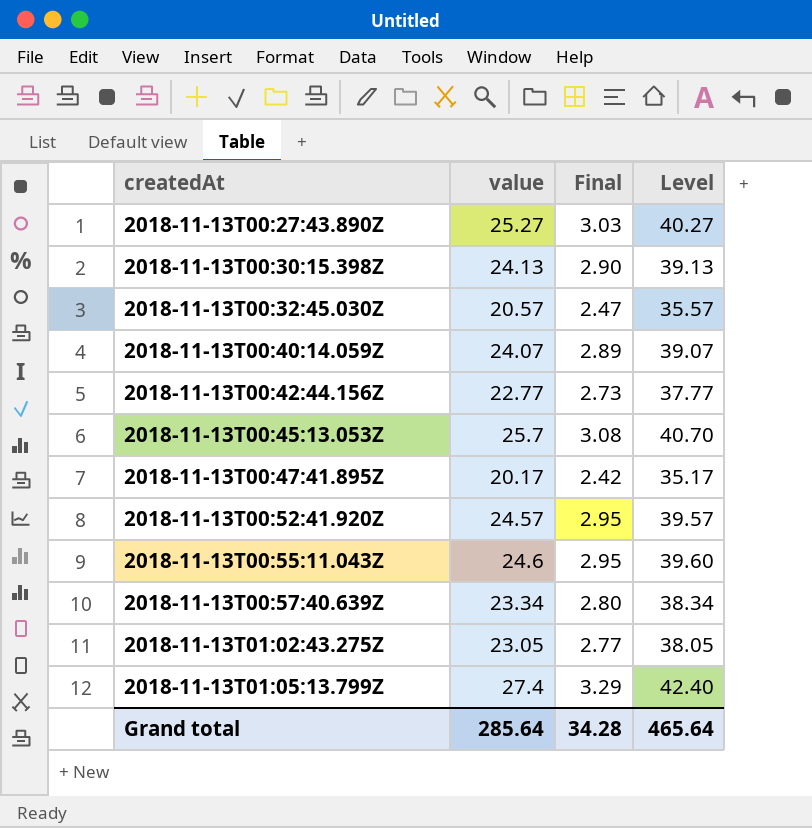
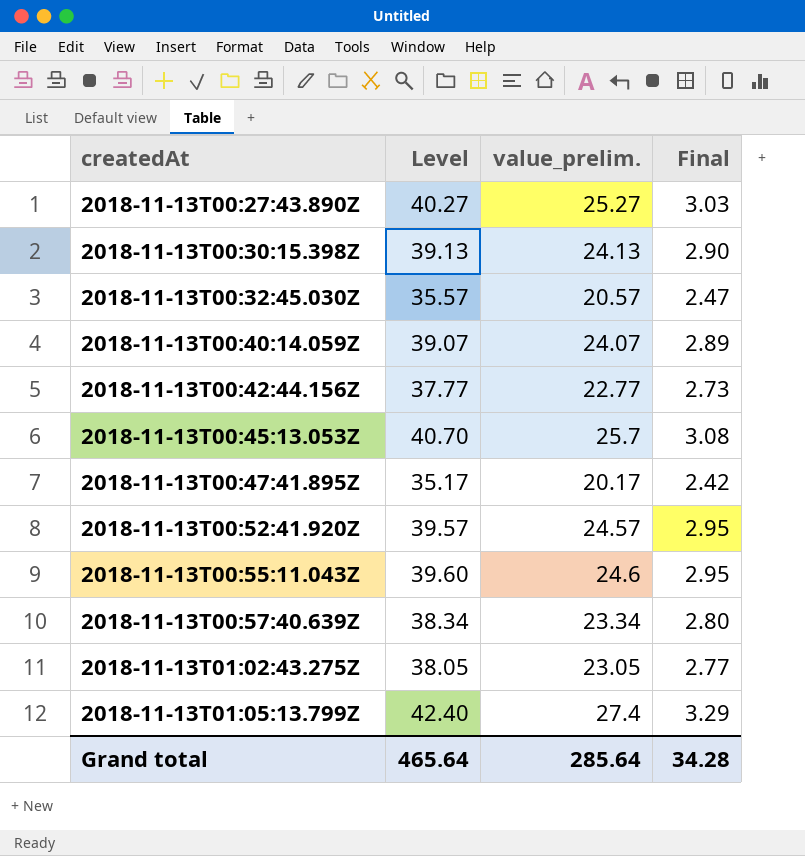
column Level | position: 4 -> 2
column name: value -> value_prelim.

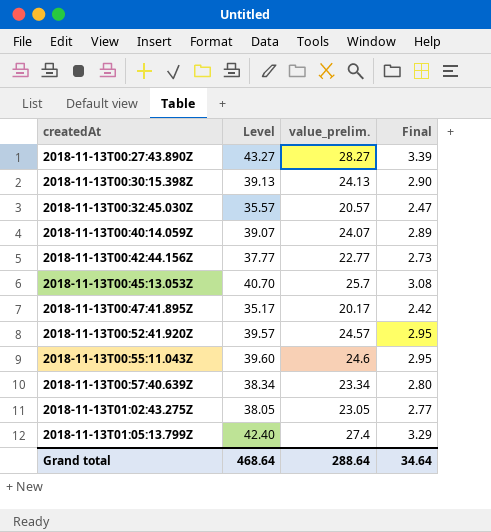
2018-11-13T00:27:43.890Z | Level: 40.27 -> 43.27
2018-11-13T00:27:43.890Z | value_prelim.: 25.27 -> 28.27
2018-11-13T00:27:43.890Z | Final: 3.03 -> 3.39
Grand total | Level: 465.64 -> 468.64
Grand total | value_prelim.: 285.64 -> 288.64
Grand total | Final: 34.28 -> 34.64

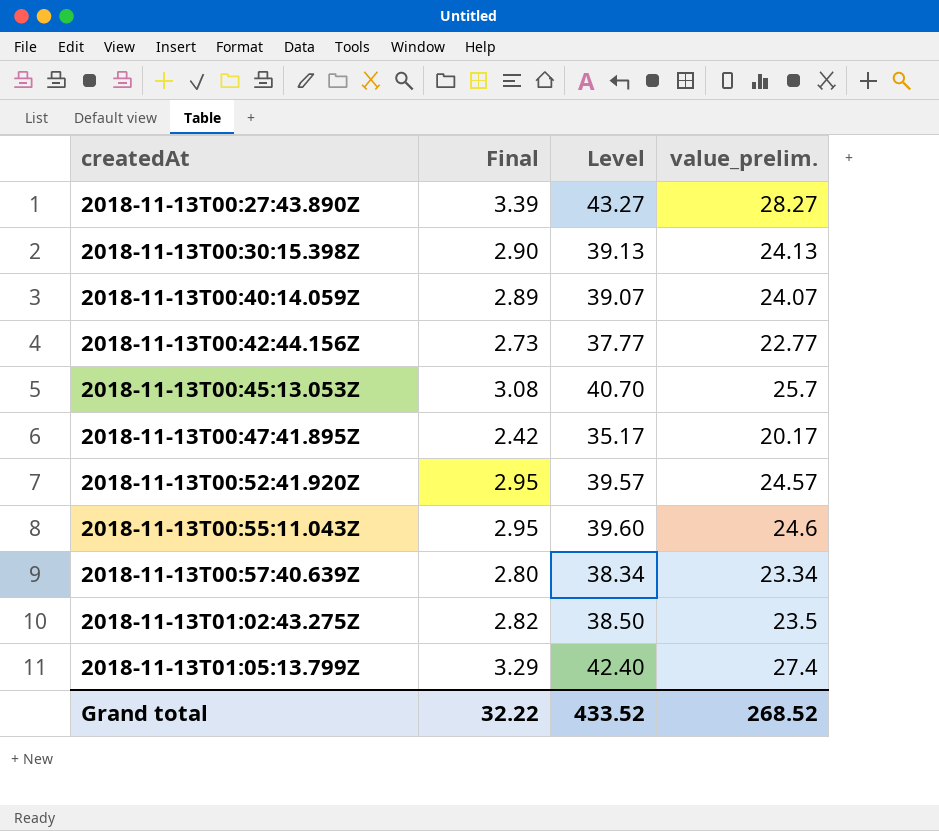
column Final | position: 4 -> 2
row 2018-11-13T00:32:45.030Z: 35.57 | 20.57 | 2.47 -> none
2018-11-13T01:02:43.275Z | Final: 2.77 -> 2.82
2018-11-13T01:02:43.275Z | Level: 38.05 -> 38.50
2018-11-13T01:02:43.275Z | value_prelim.: 23.05 -> 23.5
Grand total | Final: 34.64 -> 32.22
Grand total | Level: 468.64 -> 433.52
Grand total | value_prelim.: 288.64 -> 268.52

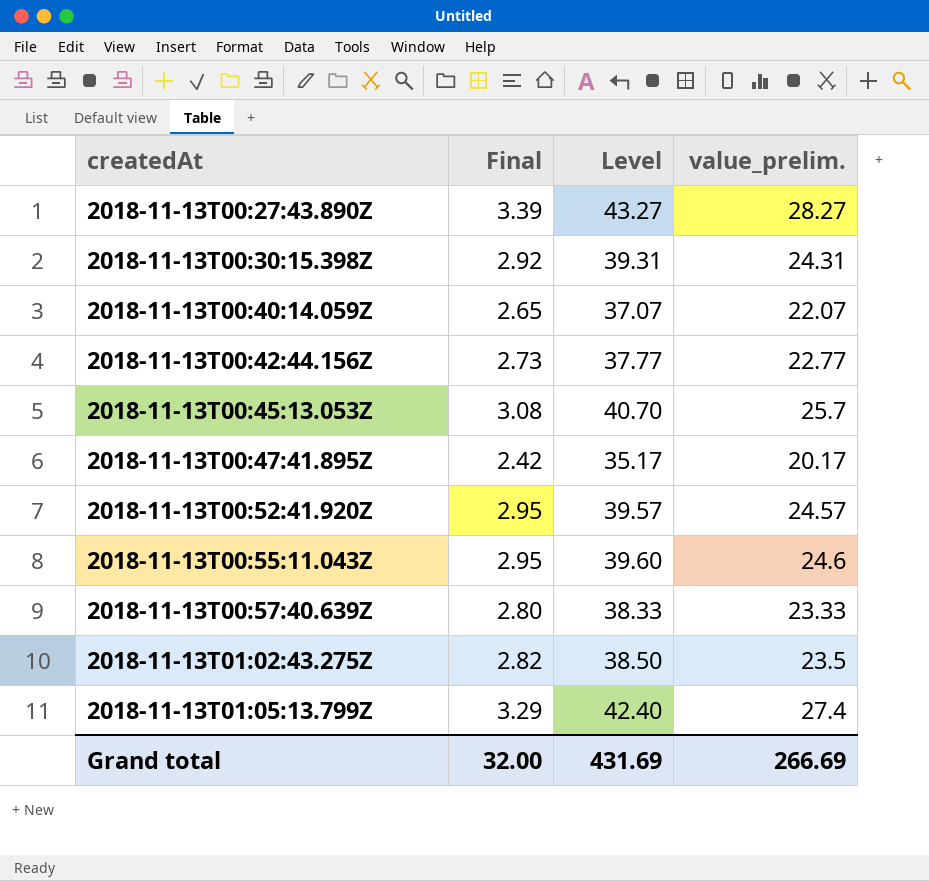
2018-11-13T00:30:15.398Z | Final: 2.90 -> 2.92
2018-11-13T00:30:15.398Z | Level: 39.13 -> 39.31
2018-11-13T00:30:15.398Z | value_prelim.: 24.13 -> 24.31
2018-11-13T00:40:14.059Z | Final: 2.89 -> 2.65
2018-11-13T00:40:14.059Z | Level: 39.07 -> 37.07
2018-11-13T00:40:14.059Z | value_prelim.: 24.07 -> 22.07
2018-11-13T00:57:40.639Z | Level: 38.34 -> 38.33
2018-11-13T00:57:40.639Z | value_prelim.: 23.34 -> 23.33
Grand total | Final: 32.22 -> 32.00
Grand total | Level: 433.52 -> 431.69
Grand total | value_prelim.: 268.52 -> 266.69

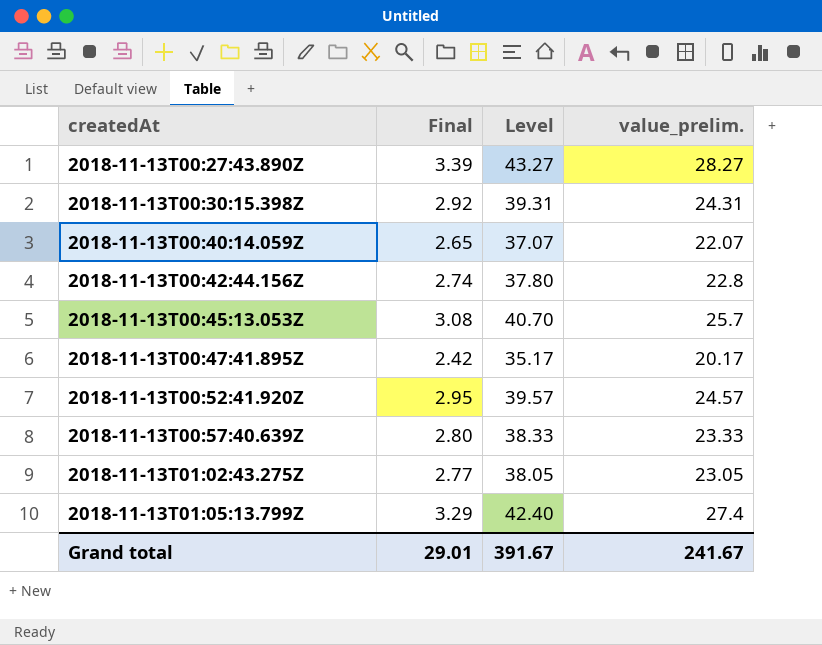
row 2018-11-13T00:55:11.043Z: 2.95 | 39.60 | 24.6 -> none
2018-11-13T00:42:44.156Z | Final: 2.73 -> 2.74
2018-11-13T00:42:44.156Z | Level: 37.77 -> 37.80
2018-11-13T00:42:44.156Z | value_prelim.: 22.77 -> 22.8
2018-11-13T01:02:43.275Z | Final: 2.82 -> 2.77
2018-11-13T01:02:43.275Z | Level: 38.50 -> 38.05
2018-11-13T01:02:43.275Z | value_prelim.: 23.5 -> 23.05
Grand total | Final: 32.00 -> 29.01
Grand total | Level: 431.69 -> 391.67
Grand total | value_prelim.: 266.69 -> 241.67

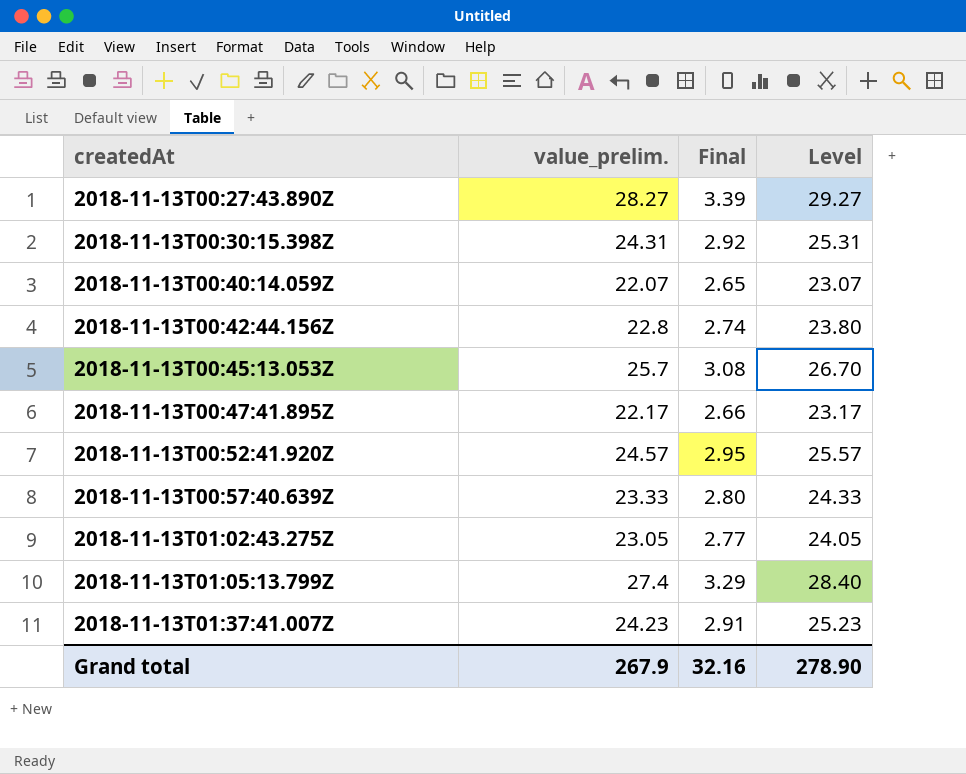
column value_prelim. | position: 4 -> 2
column Level | formula: [value_prelim.] + 15 -> [value_prelim.] + 1
2018-11-13T00:47:41.895Z | value_prelim.: 20.17 -> 22.17
2018-11-13T00:47:41.895Z | Final: 2.42 -> 2.66
row 2018-11-13T01:37:41.007Z: none -> 24.23 | 2.91 | 25.23
Grand total | value_prelim.: 241.67 -> 267.9
Grand total | Final: 29.01 -> 32.16
Grand total | Level: 391.67 -> 278.90

